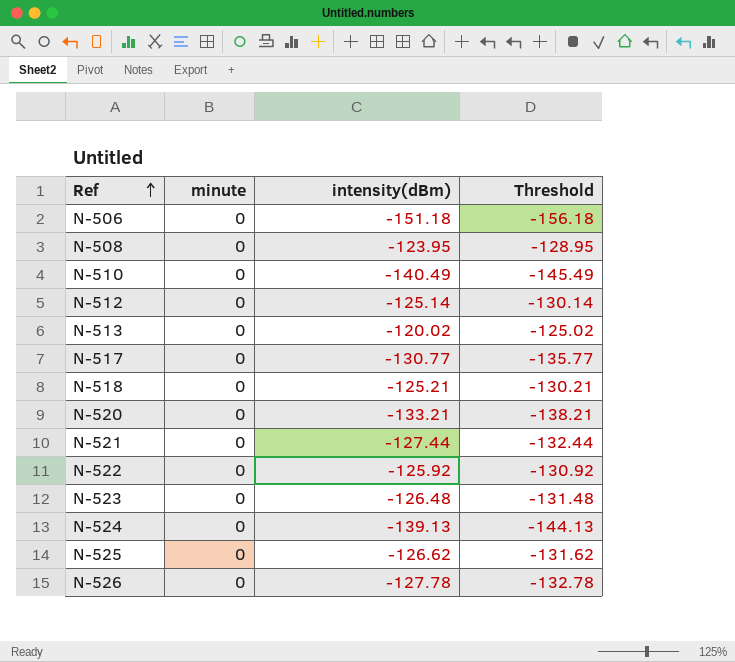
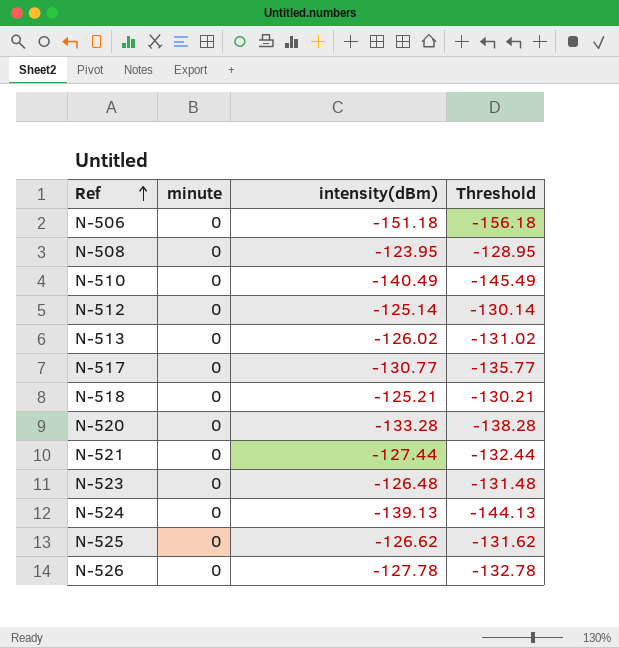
row N-522: 0 | -125.92 | -130.92 -> none
N-513 | intensity(dBm): -120.02 -> -126.02
N-513 | Threshold: -125.02 -> -131.02
N-520 | intensity(dBm): -133.21 -> -133.28
N-520 | Threshold: -138.21 -> -138.28

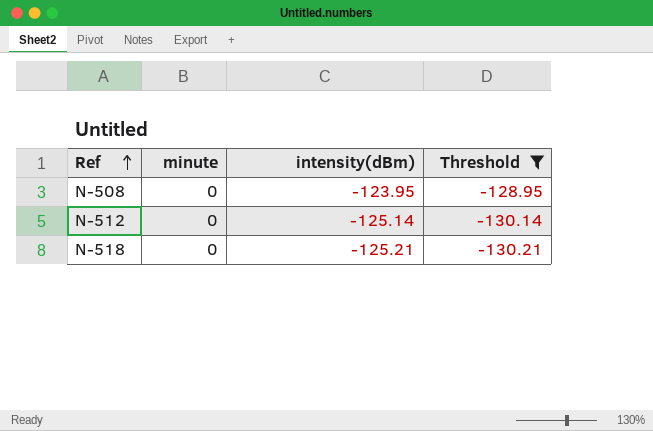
filter: none -> Threshold >= -130.21

